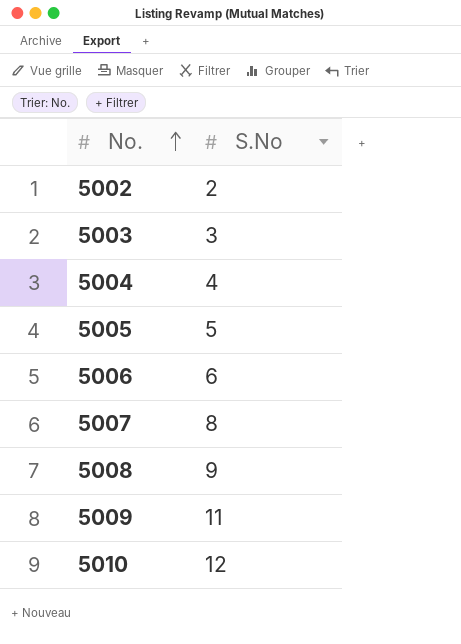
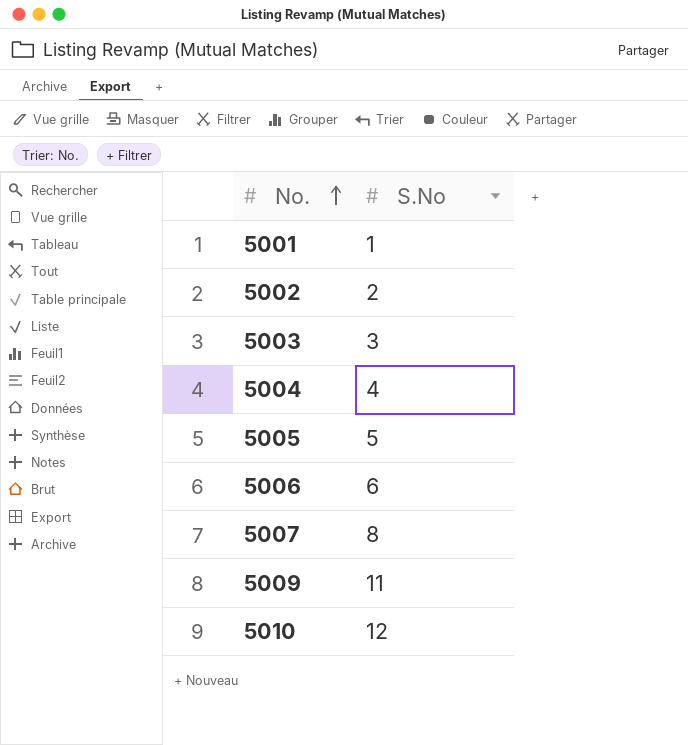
row 5008: 9 -> none
row 5001: none -> 1

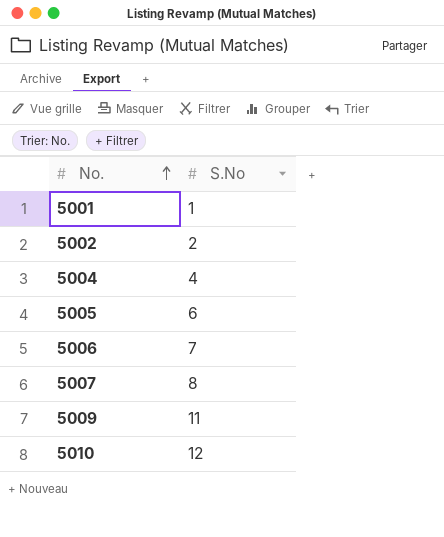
row 5003: 3 -> none
5005 | S.No: 5 -> 6
5006 | S.No: 6 -> 7

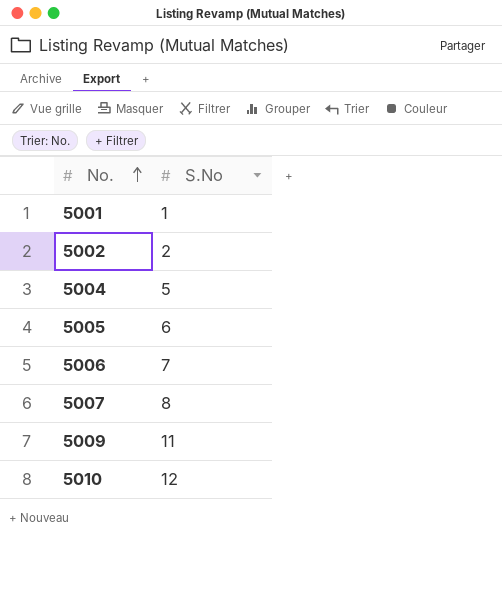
5004 | S.No: 4 -> 5

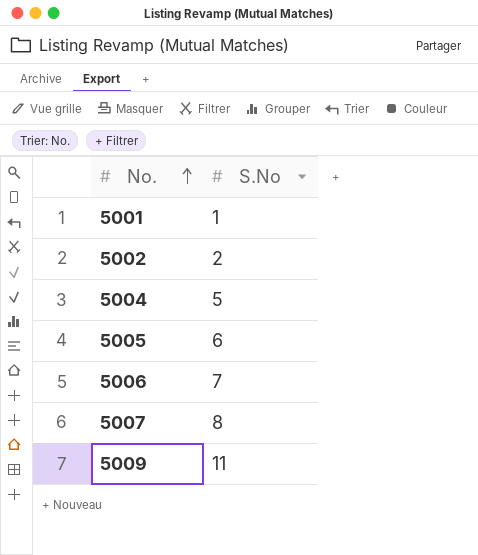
row 5010: 12 -> none

